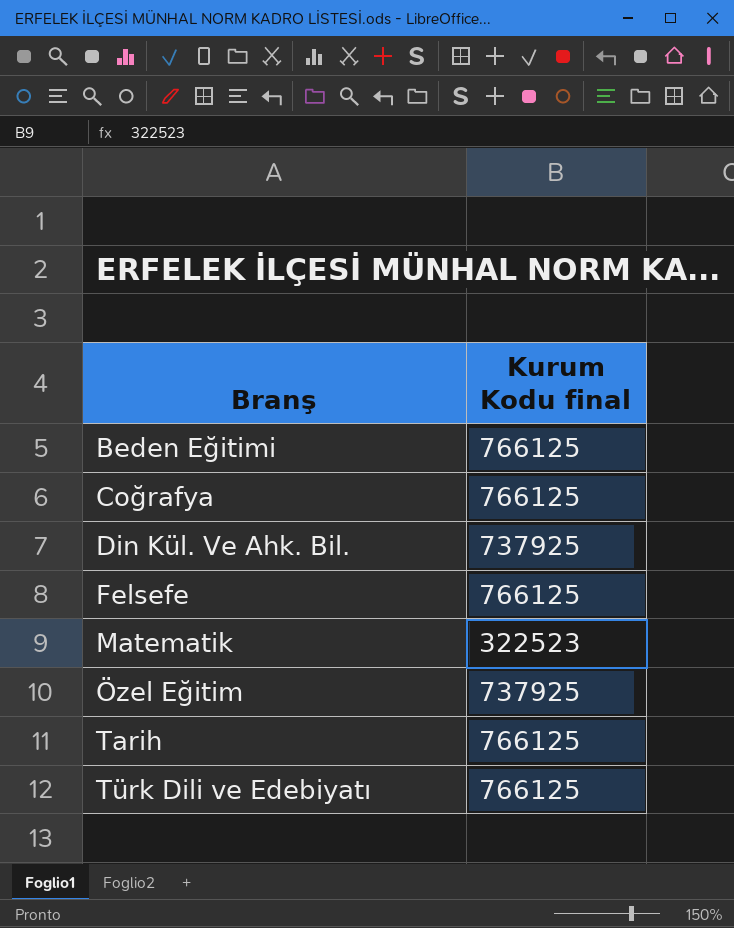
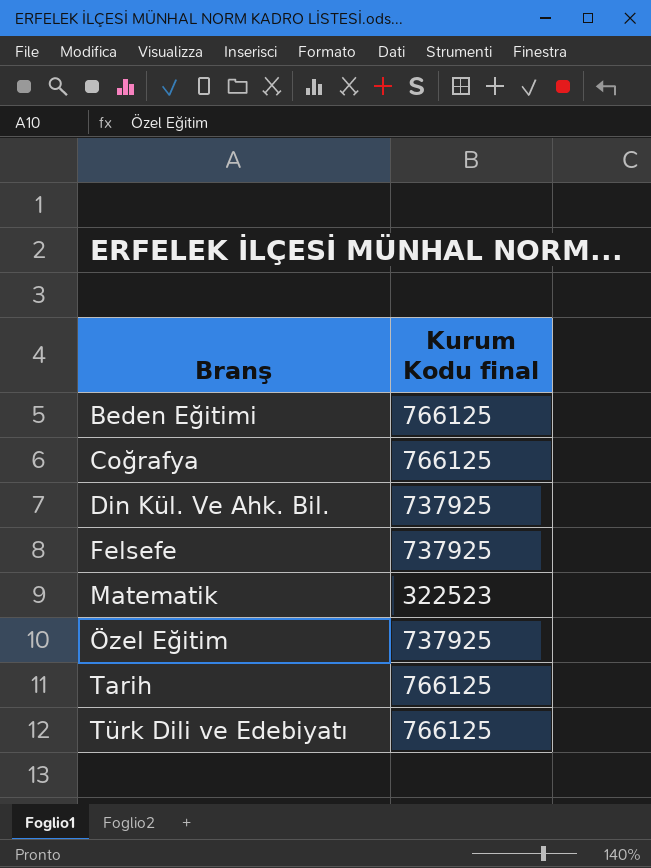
Felsefe | Kurum Kodu final: 766125 -> 737925

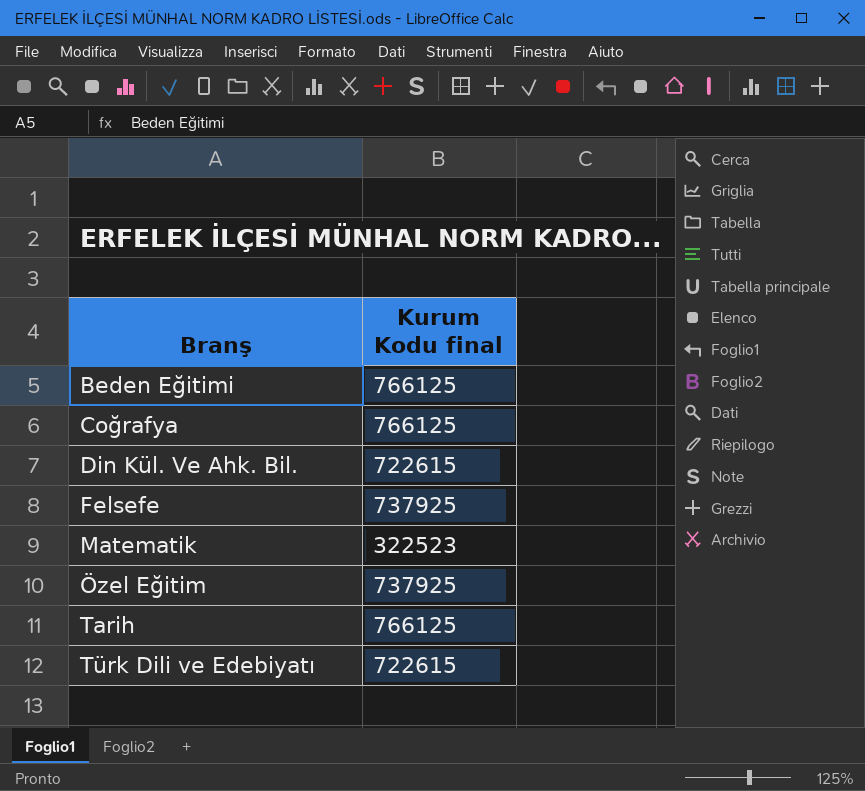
Din Kül. Ve Ahk. Bil. | Kurum Kodu final: 737925 -> 722615
Türk Dili ve Edebiyatı | Kurum Kodu final: 766125 -> 722615

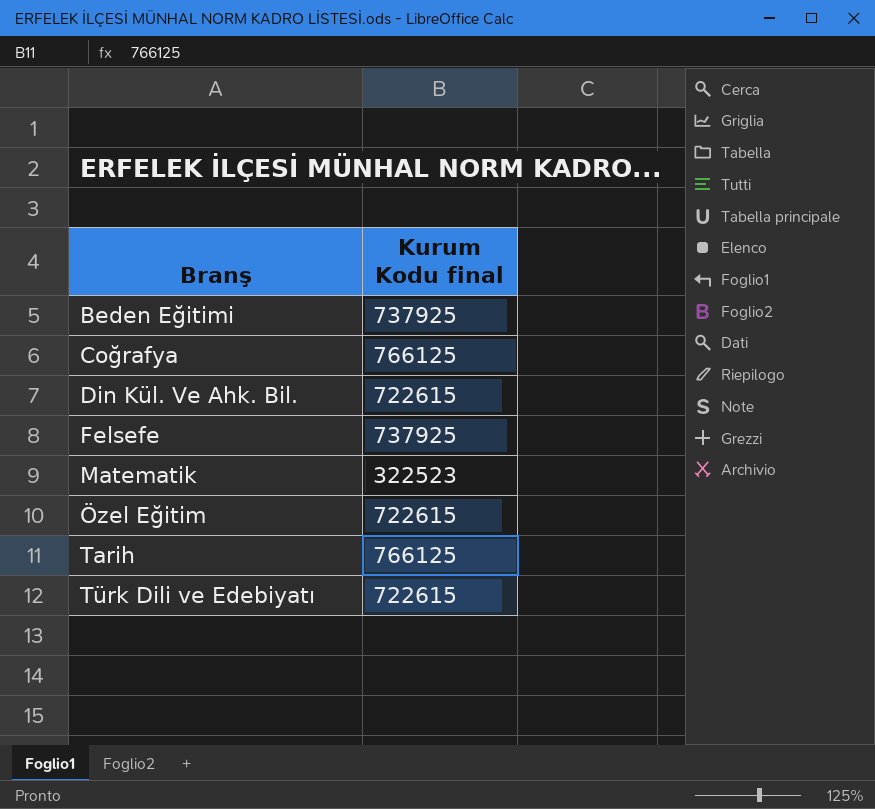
Beden Eğitimi | Kurum Kodu final: 766125 -> 737925
Özel Eğitim | Kurum Kodu final: 737925 -> 722615

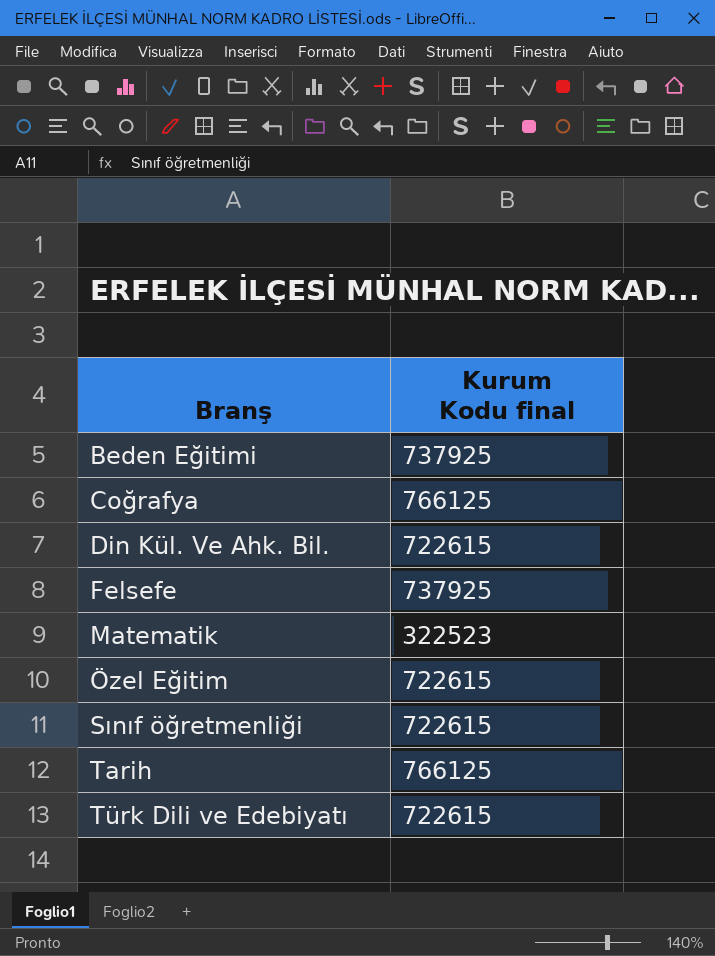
row Sınıf öğretmenliği: none -> 722615

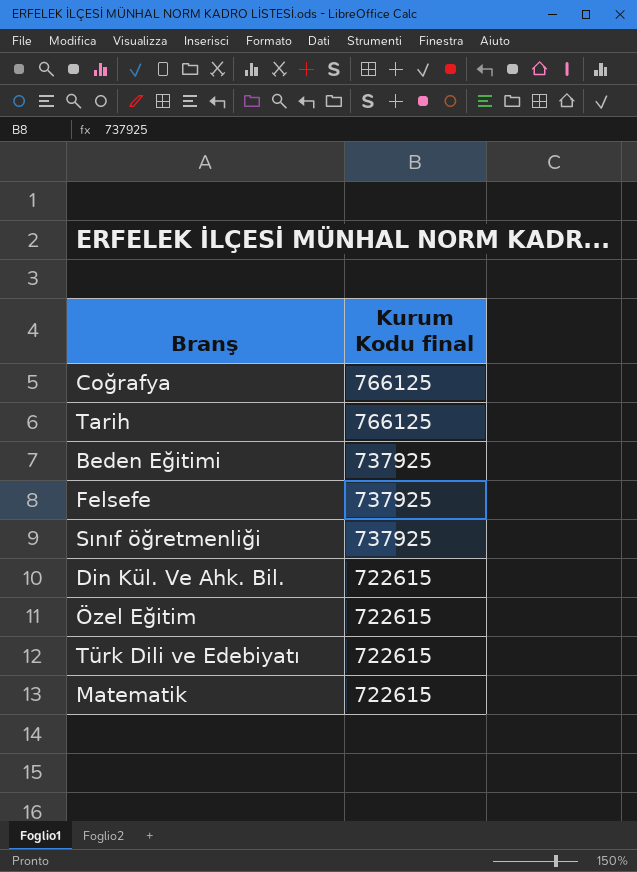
row order: Branş ascending -> Kurum Kodu final descending
Sınıf öğretmenliği | Kurum Kodu final: 722615 -> 737925
Matematik | Kurum Kodu final: 322523 -> 722615

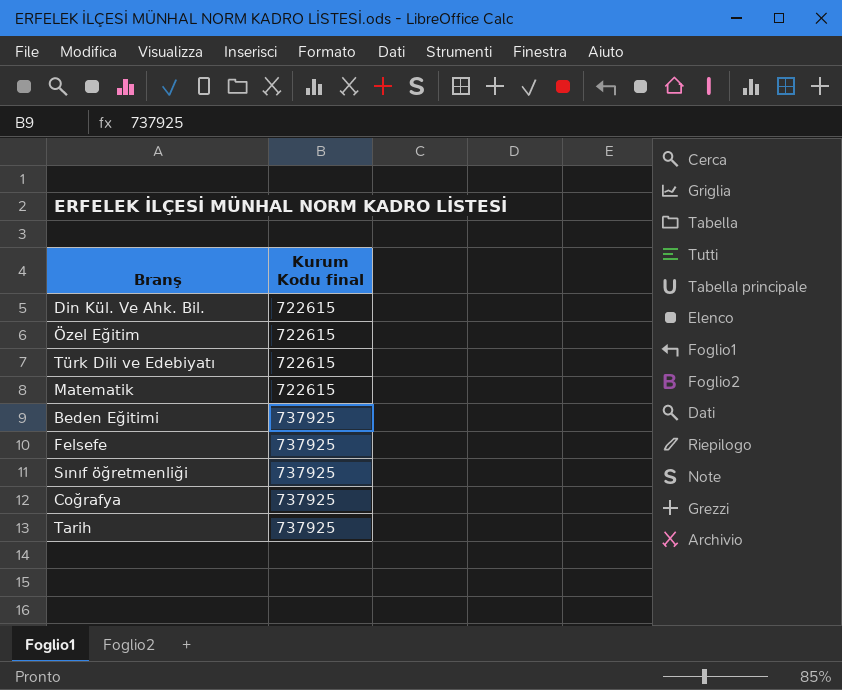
row order: Kurum Kodu final descending -> Kurum Kodu final ascending
Coğrafya | Kurum Kodu final: 766125 -> 737925
Tarih | Kurum Kodu final: 766125 -> 737925

